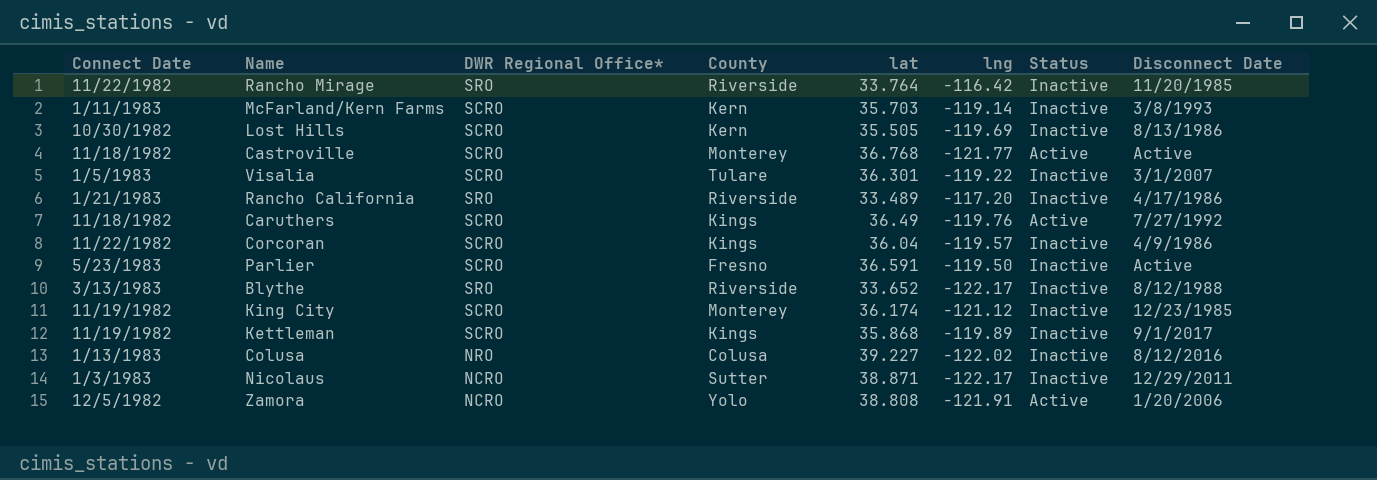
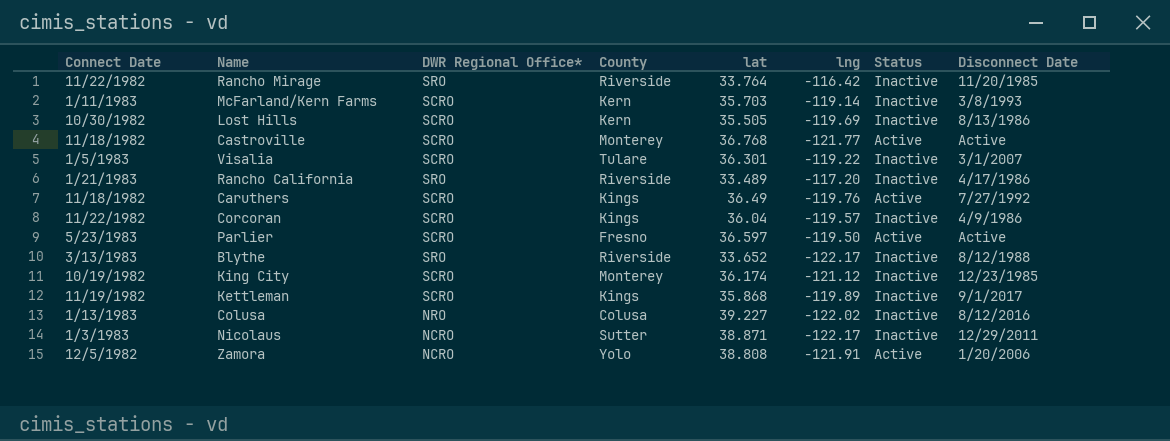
Parlier | lat: 36.591 -> 36.597
Parlier | Status: Inactive -> Active
King City | Connect Date: 11/19/1982 -> 10/19/1982

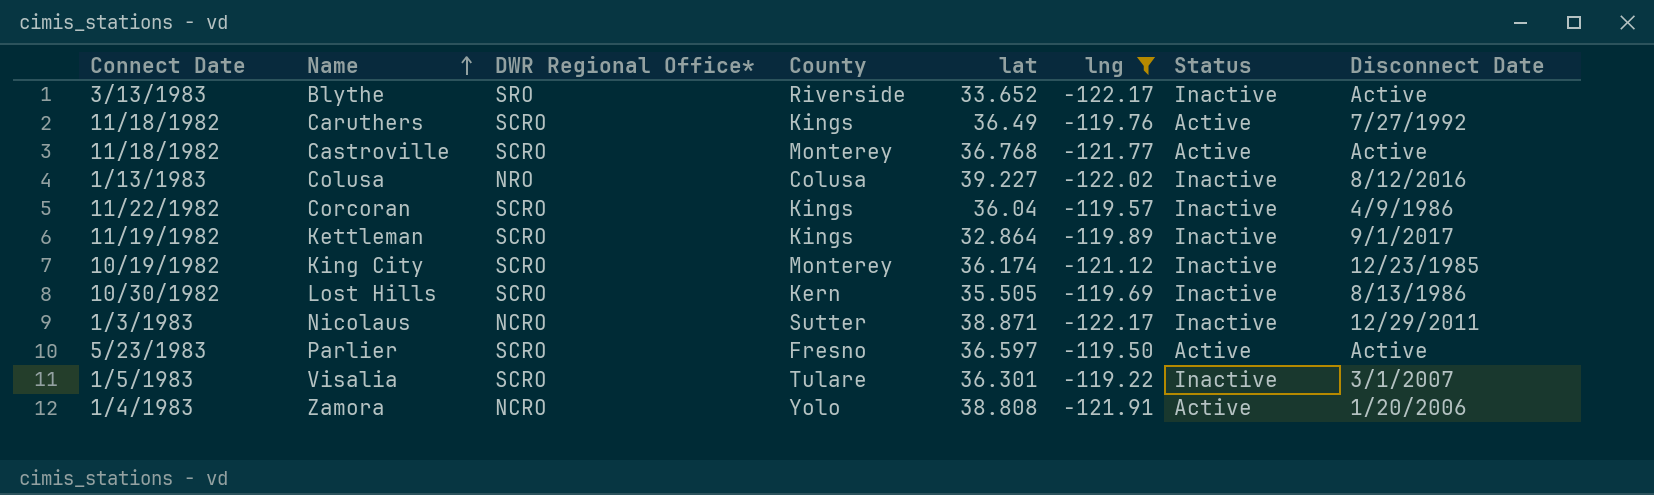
filter: none -> lng <= -119.22
row order: none -> Name ascending
Blythe | Disconnect Date: 8/12/1988 -> Active
Kettleman | lat: 35.868 -> 32.864
Zamora | Connect Date: 12/5/1982 -> 1/4/1983

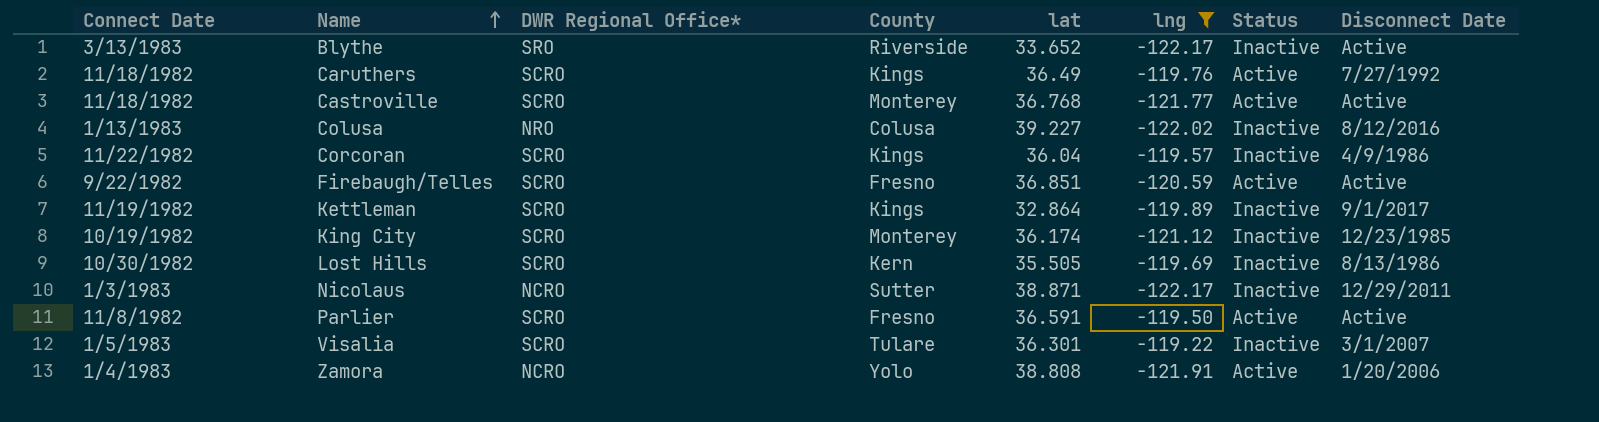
row Firebaugh/Telles: none -> 9/22/1982 | SCRO | Fresno | 36.851 | -120.59 | Active | Active
Parlier | Connect Date: 5/23/1983 -> 11/8/1982
Parlier | lat: 36.597 -> 36.591

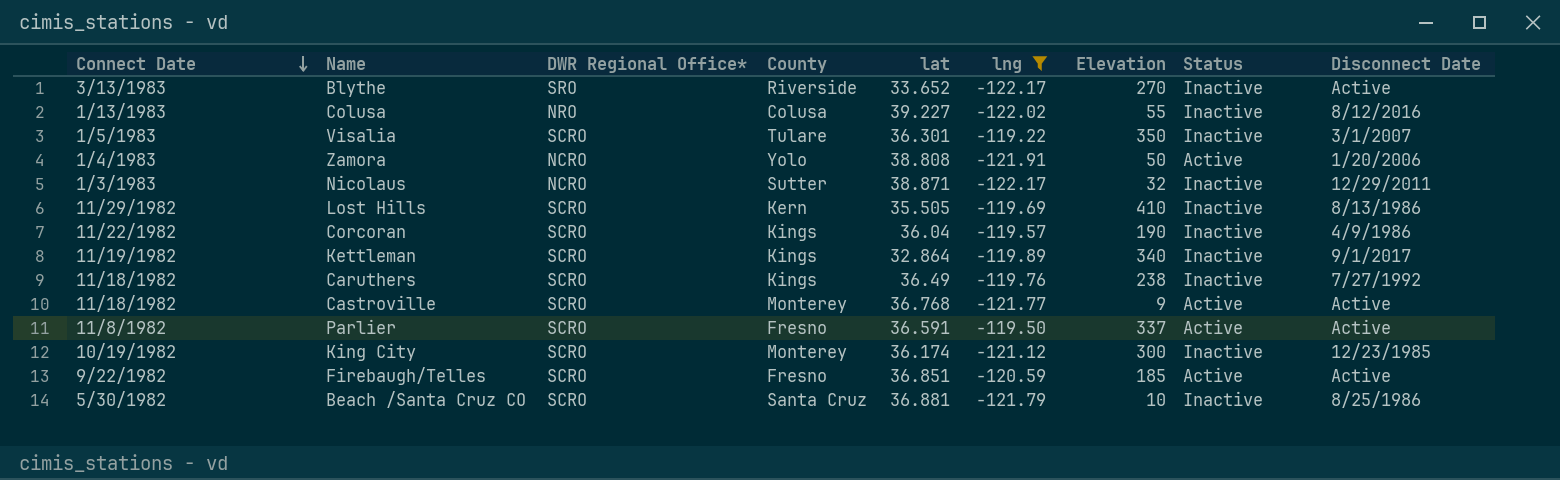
row order: Name ascending -> Connect Date descending
column Elevation | position: none -> 7
Lost Hills | Connect Date: 10/30/1982 -> 11/29/1982
Caruthers | Status: Active -> Inactive
row Beach /Santa Cruz CO: none -> 5/30/1982 | SCRO | Santa Cruz | 36.881 | -121.79 | 10 | Inactive | 8/25/1986

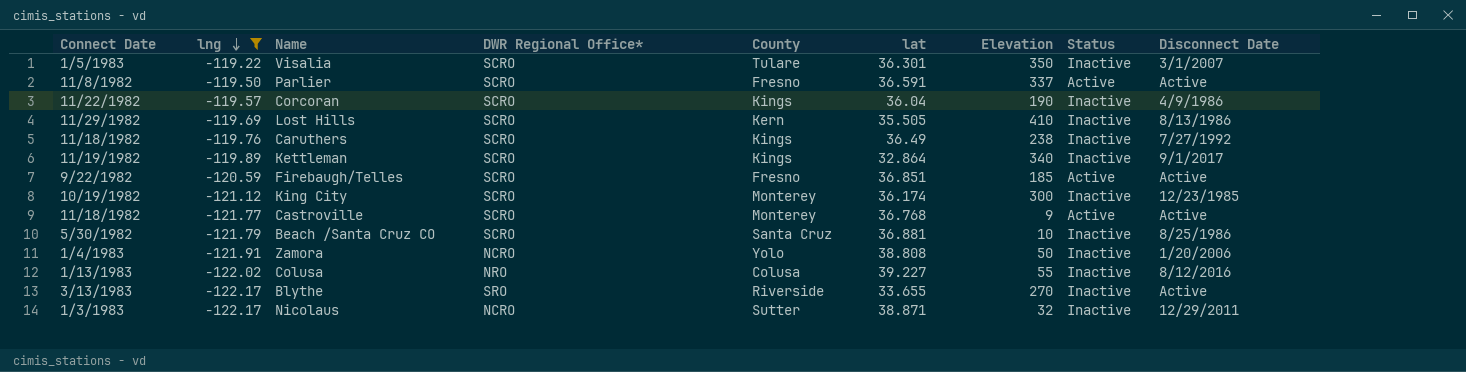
row order: Connect Date descending -> lng descending
column lng | position: 6 -> 2
Zamora | Status: Active -> Inactive
Blythe | lat: 33.652 -> 33.655

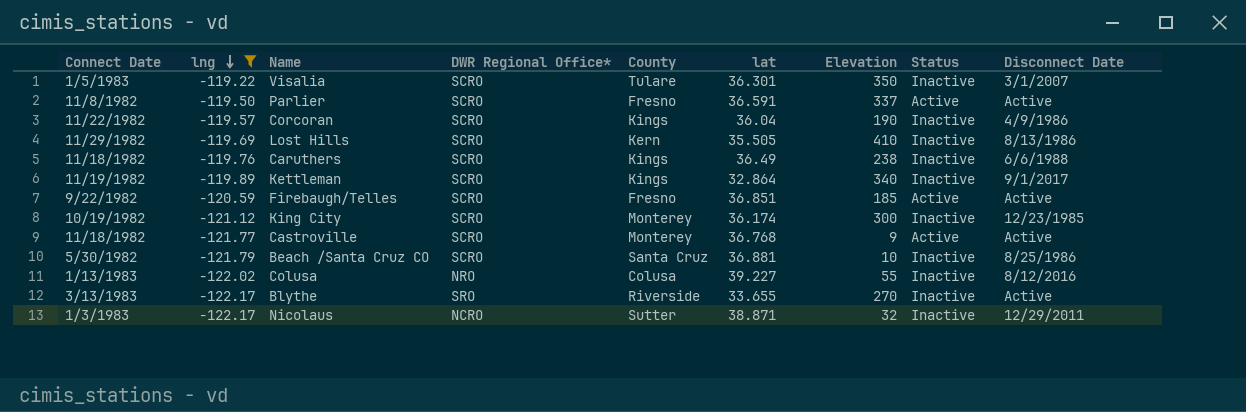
row Zamora: 1/4/1983 | -121.91 | NCRO | Yolo | 38.808 | 50 | Inactive | 1/20/2006 -> none
Caruthers | Disconnect Date: 7/27/1992 -> 6/6/1988

